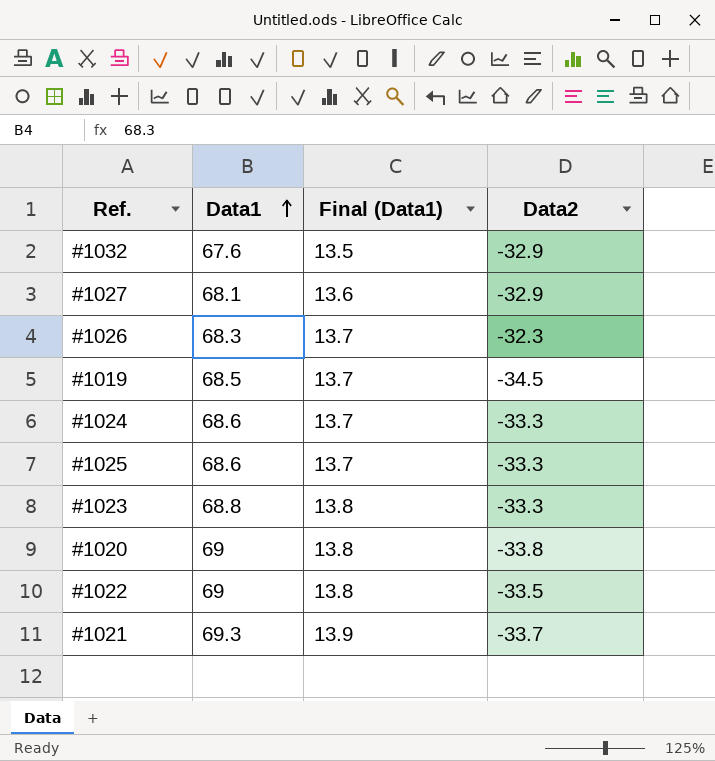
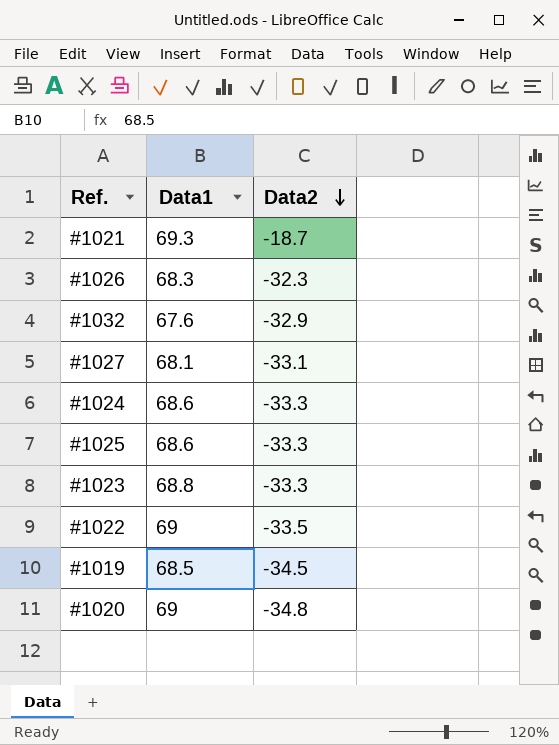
row order: Data1 ascending -> Data2 descending
column Final (Data1) | formula: [Data1] * 0.2 -> none
#1021 | Data2: -33.7 -> -18.7
#1027 | Data2: -32.9 -> -33.1
#1020 | Data2: -33.8 -> -34.8

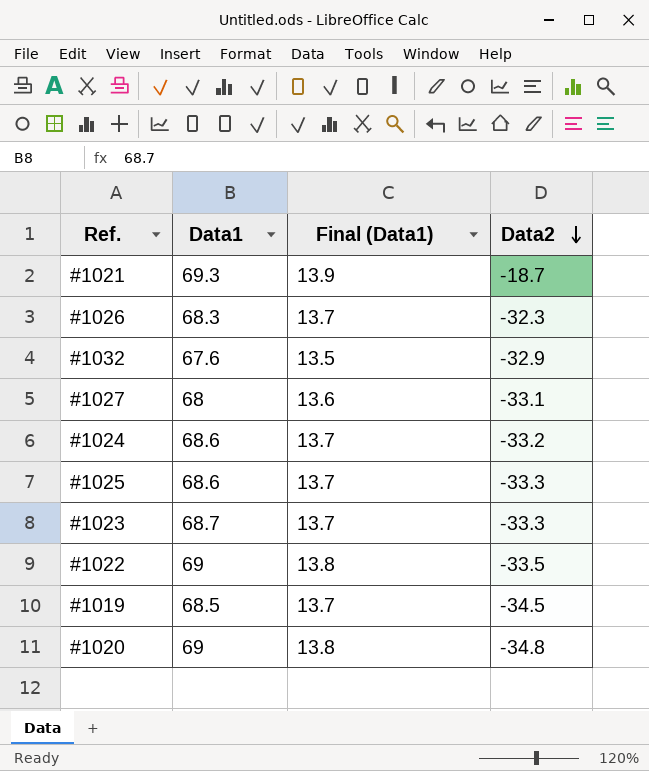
column Final (Data1) | formula: none -> [Data1] * 0.2
#1027 | Data1: 68.1 -> 68
#1024 | Data2: -33.3 -> -33.2
#1023 | Data1: 68.8 -> 68.7

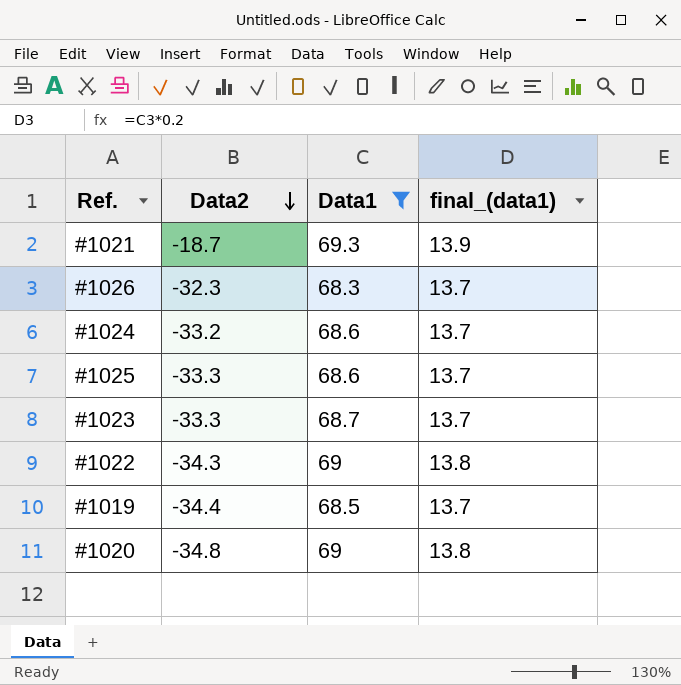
filter: none -> Data1 >= 68.3
column Data2 | position: 4 -> 2
column name: Final (Data1) -> final_(data1)
#1022 | Data2: -33.5 -> -34.3
#1019 | Data2: -34.5 -> -34.4

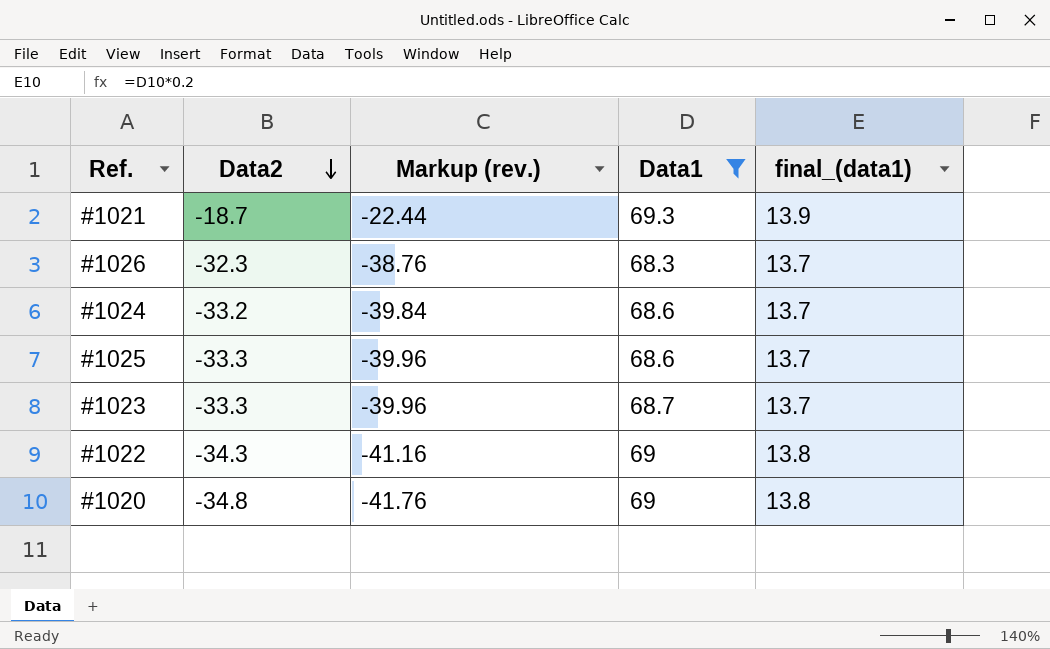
column Markup (rev.) | formula: none -> [Data2] * 1.2
row #1019: -34.4 | 68.5 | 13.7 -> none

